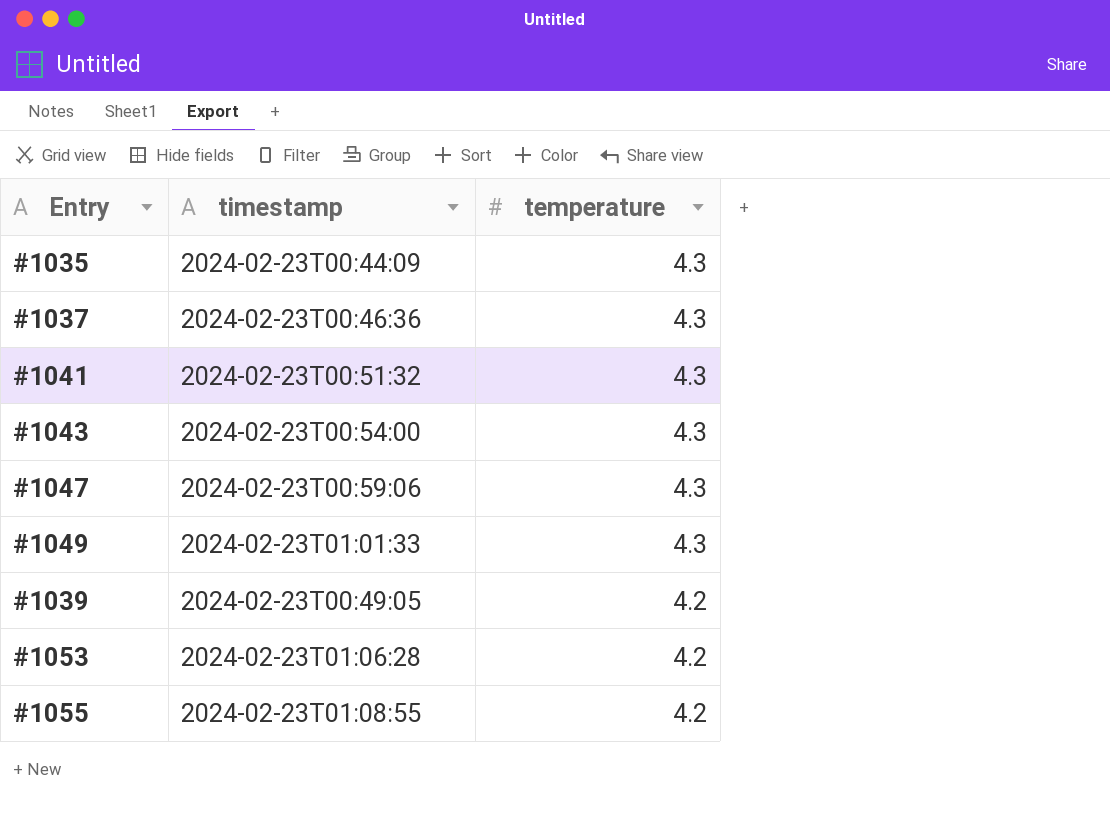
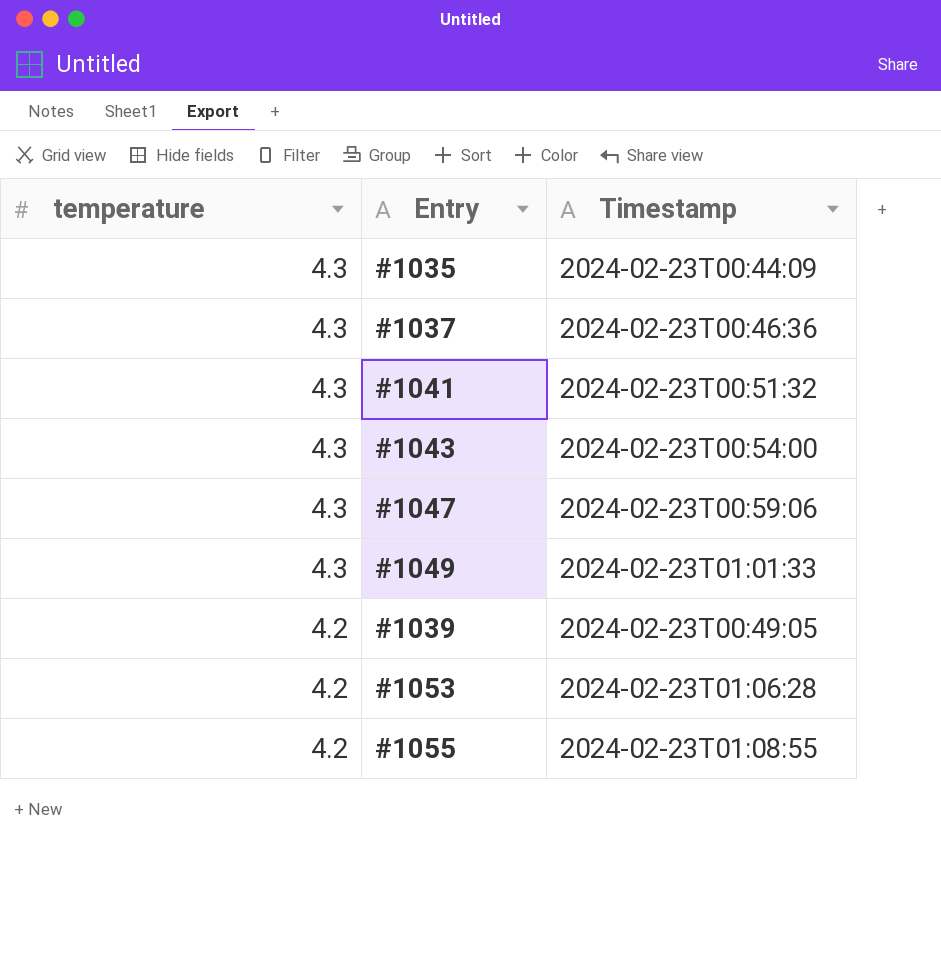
column temperature | position: 3 -> 1
column name: timestamp -> Timestamp

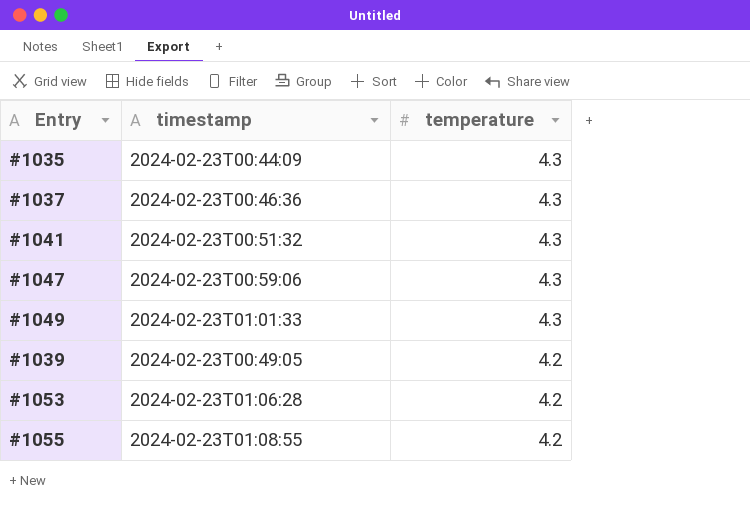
column name: Timestamp -> timestamp
column temperature | position: 1 -> 3
row #1043: 4.3 | 2024-02-23T00:54:00 -> none

